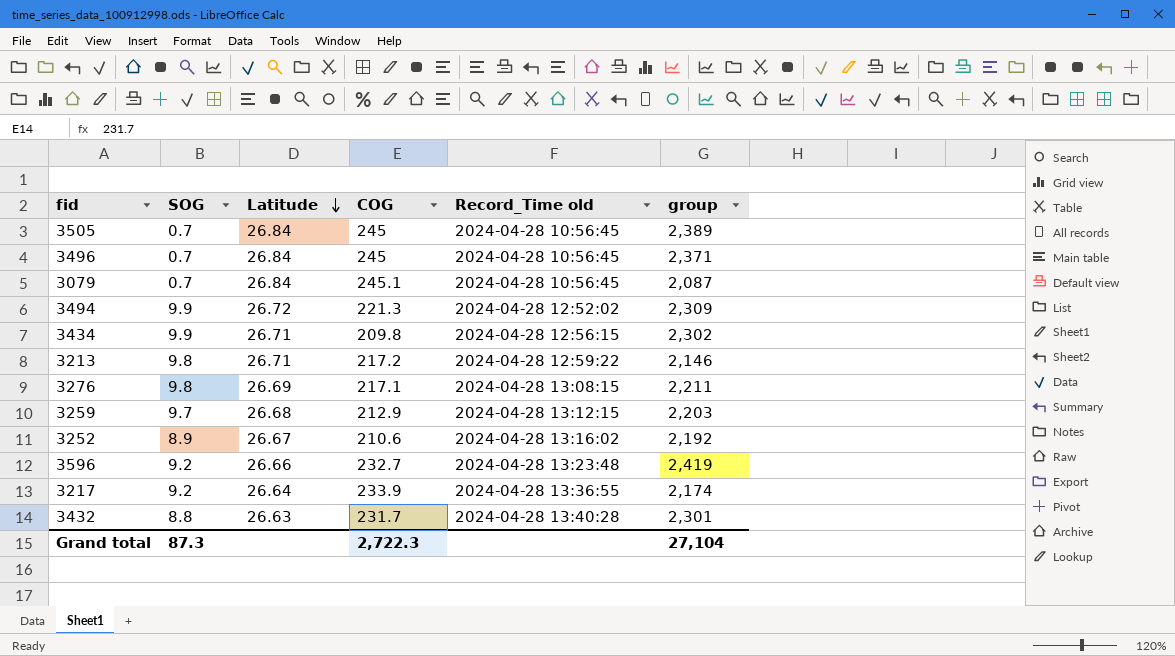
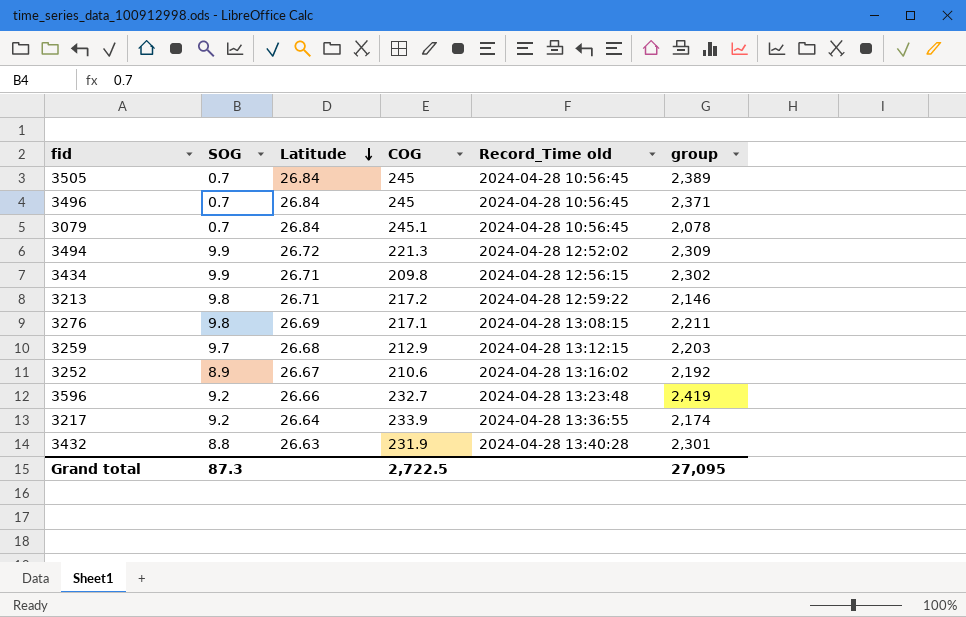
3079 | group: 2,087 -> 2,078
3432 | COG: 231.7 -> 231.9
Grand total | COG: 2,722.3 -> 2,722.5
Grand total | group: 27,104 -> 27,095

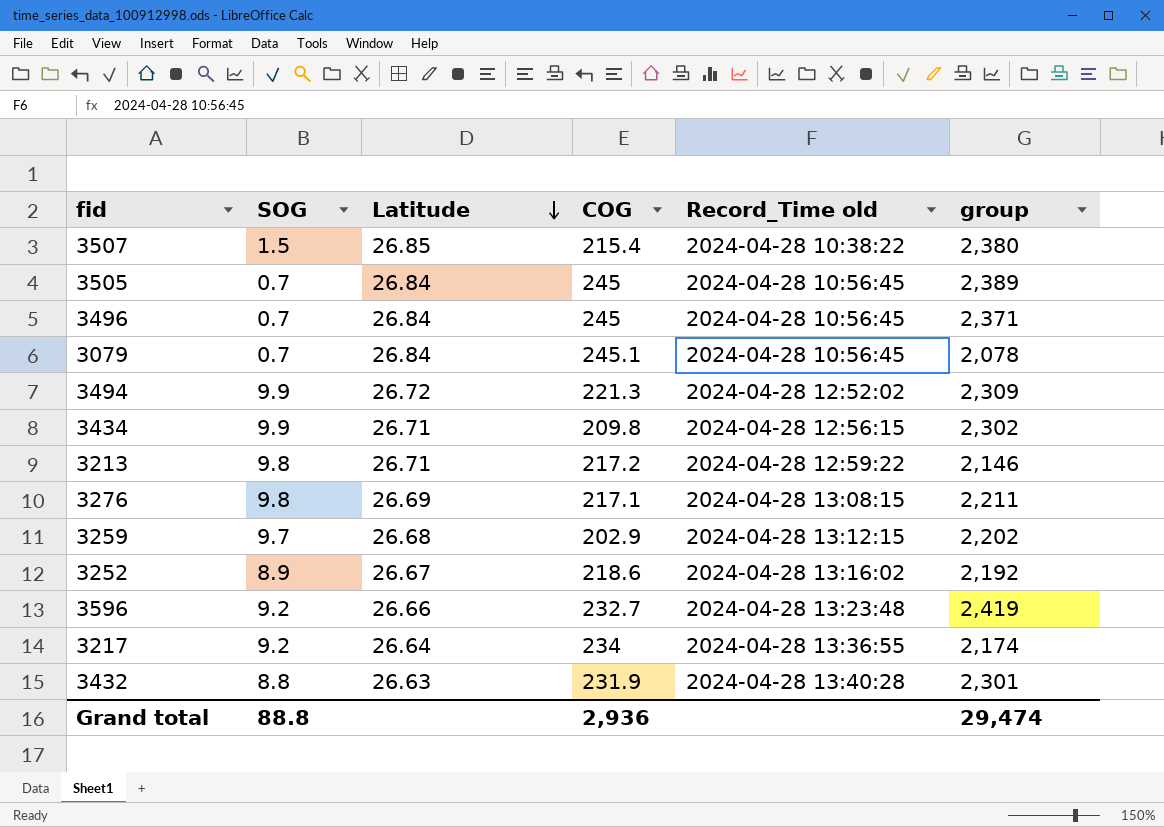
row 3507: none -> 1.5 | 26.85 | 215.4 | 2024-04-28 10:38:22 | 2,380
3259 | COG: 212.9 -> 202.9
3259 | group: 2,203 -> 2,202
3252 | COG: 210.6 -> 218.6
3217 | COG: 233.9 -> 234
Grand total | SOG: 87.3 -> 88.8
Grand total | COG: 2,722.5 -> 2,936
Grand total | group: 27,095 -> 29,474

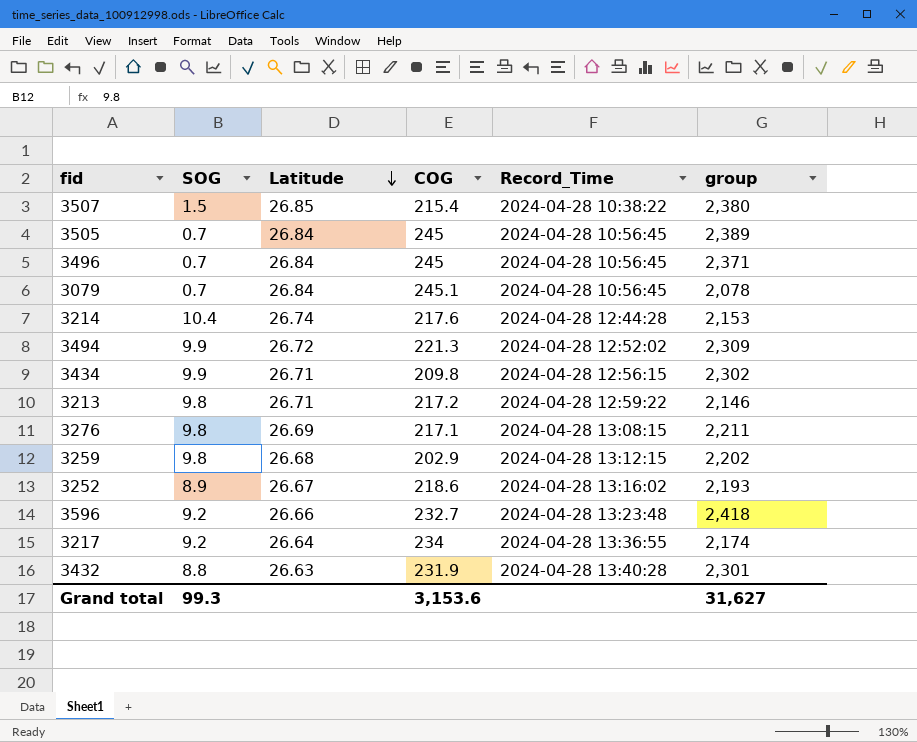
column name: Record_Time old -> Record_Time
row 3214: none -> 10.4 | 26.74 | 217.6 | 2024-04-28 12:44:28 | 2,153
3259 | SOG: 9.7 -> 9.8
3252 | group: 2,192 -> 2,193
3596 | group: 2,419 -> 2,418
Grand total | SOG: 88.8 -> 99.3
Grand total | COG: 2,936 -> 3,153.6
Grand total | group: 29,474 -> 31,627

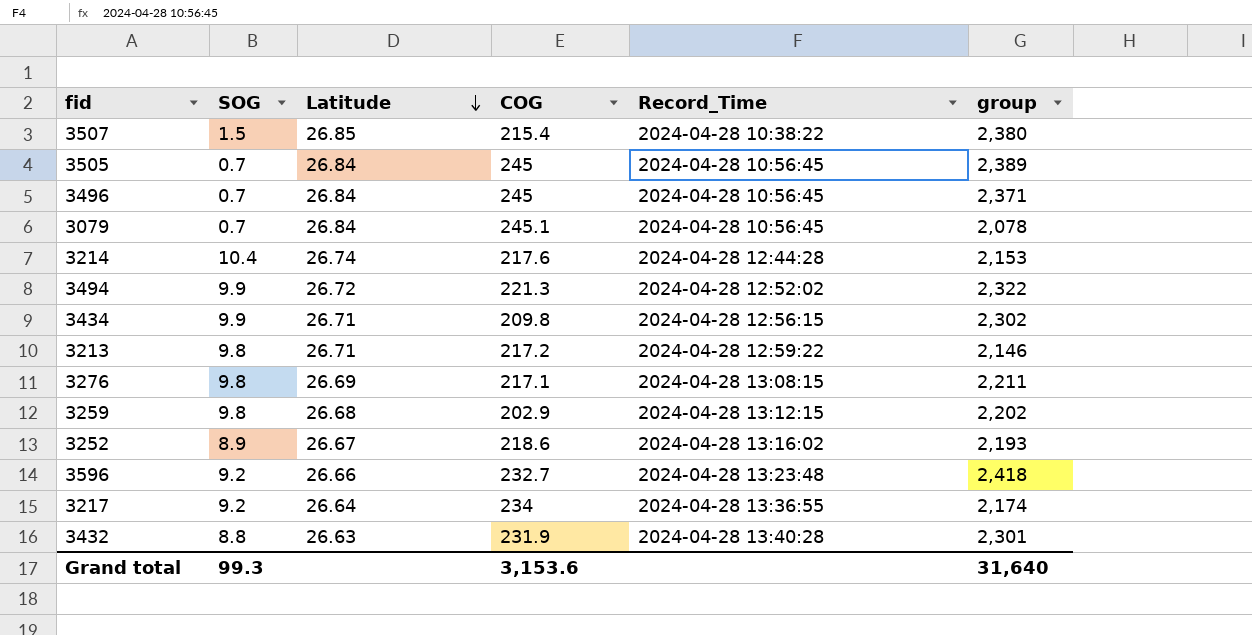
3494 | group: 2,309 -> 2,322
Grand total | group: 31,627 -> 31,640

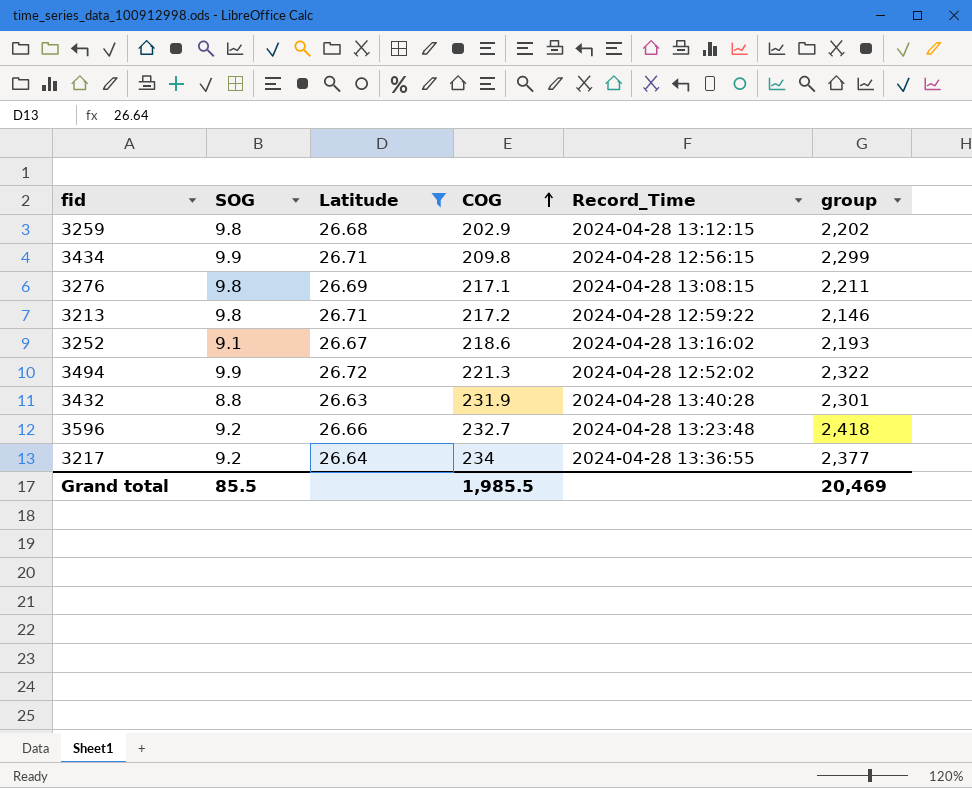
filter: none -> Latitude <= 26.72
row order: Latitude descending -> COG ascending
3434 | group: 2,302 -> 2,299
3252 | SOG: 8.9 -> 9.1
3217 | group: 2,174 -> 2,377
Grand total | SOG: 99.3 -> 85.5
Grand total | COG: 3,153.6 -> 1,985.5
Grand total | group: 31,640 -> 20,469

